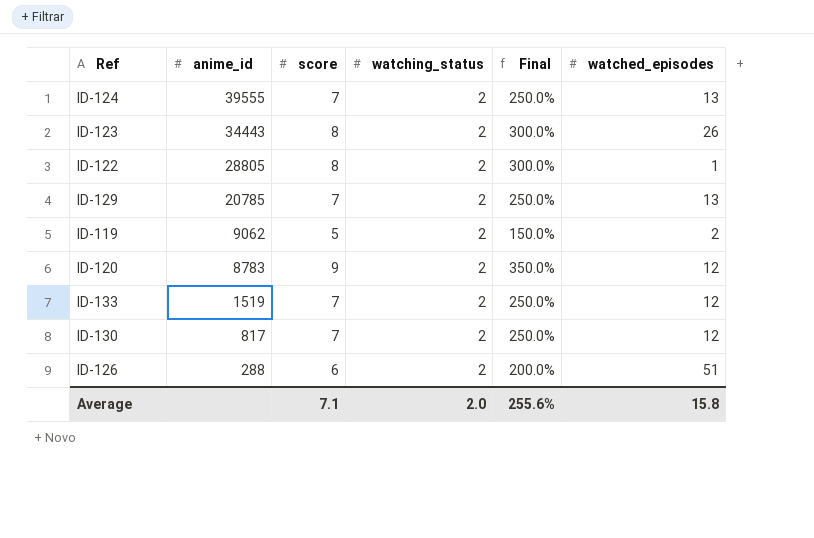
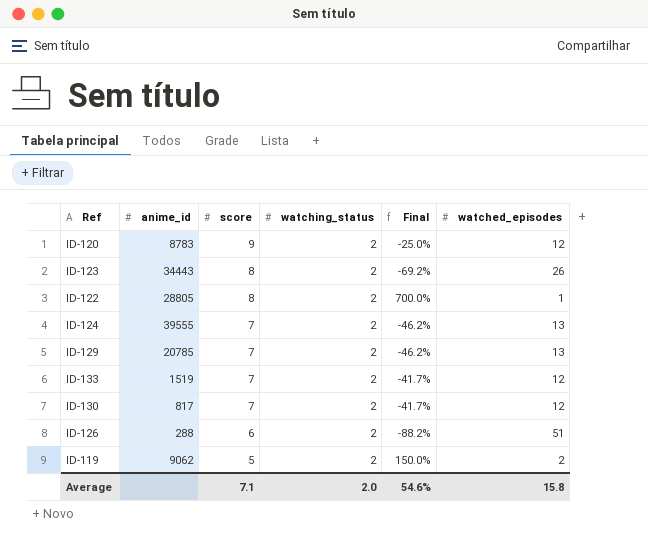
row order: anime_id descending -> score descending
column Final | formula: ([score] - [watching_status]) / [watching_status] -> ([score] - [watched_episodes]) / [watched_episodes]
Average | Final: 255.6% -> 54.6%

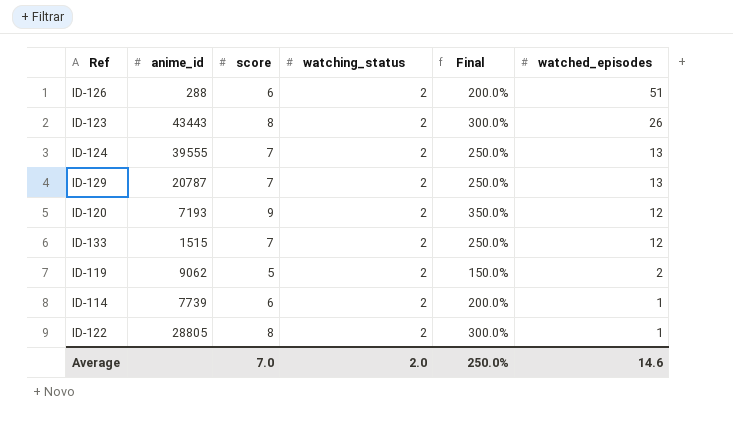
row order: score descending -> watched_episodes descending
column Final | formula: ([score] - [watched_episodes]) / [watched_episodes] -> ([score] - [watching_status]) / [watching_status]
row ID-130: 817 | 7 | 2 | -41.7% | 12 -> none
ID-123 | anime_id: 34443 -> 43443
ID-129 | anime_id: 20785 -> 20787
ID-120 | anime_id: 8783 -> 7193
ID-133 | anime_id: 1519 -> 1515
row ID-114: none -> 7739 | 6 | 2 | 200.0% | 1
Average | score: 7.1 -> 7.0
Average | Final: 54.6% -> 250.0%
Average | watched_episodes: 15.8 -> 14.6

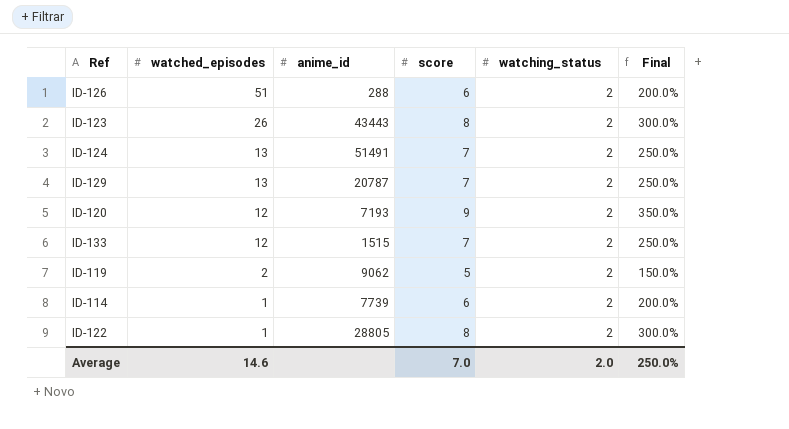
column watched_episodes | position: 6 -> 2
ID-124 | anime_id: 39555 -> 51491

